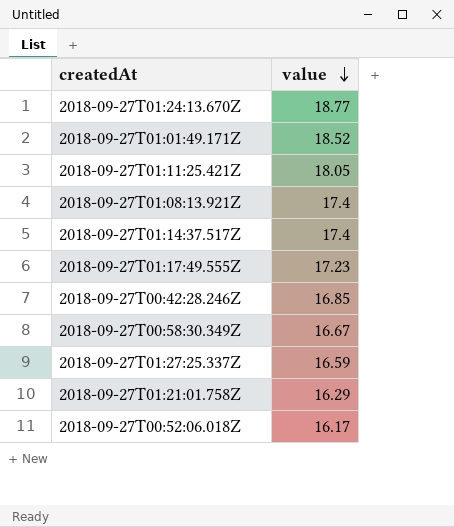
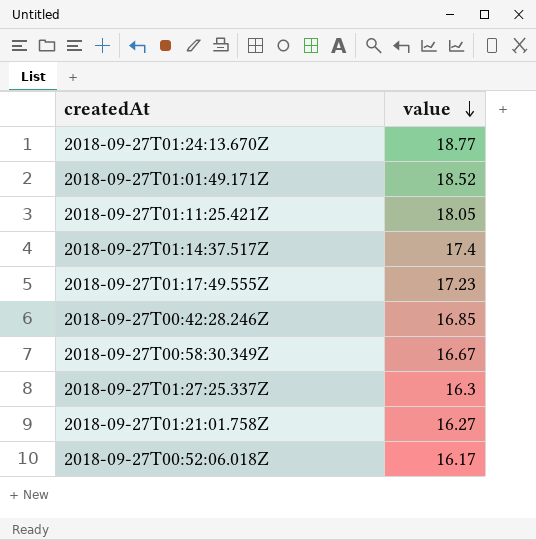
row 2018-09-27T01:08:13.921Z: 17.4 -> none
2018-09-27T01:27:25.337Z | value: 16.59 -> 16.3
2018-09-27T01:21:01.758Z | value: 16.29 -> 16.27

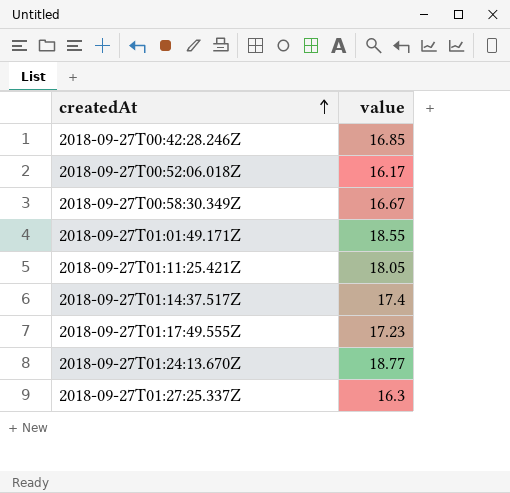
row order: value descending -> createdAt ascending
row 2018-09-27T01:21:01.758Z: 16.27 -> none
2018-09-27T01:01:49.171Z | value: 18.52 -> 18.55

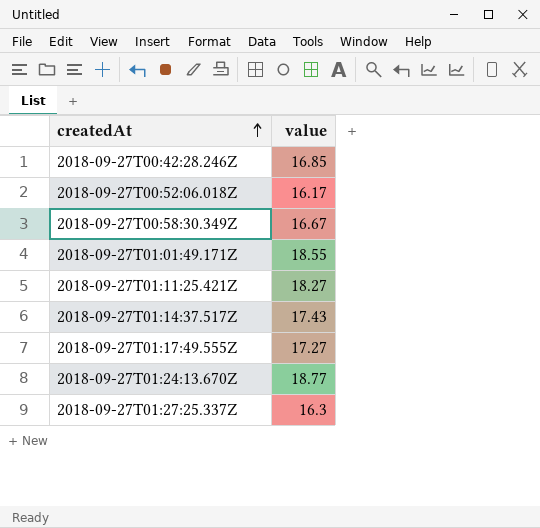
2018-09-27T01:11:25.421Z | value: 18.05 -> 18.27
2018-09-27T01:14:37.517Z | value: 17.4 -> 17.43
2018-09-27T01:17:49.555Z | value: 17.23 -> 17.27

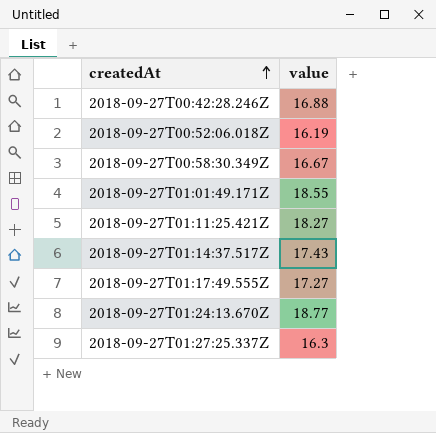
2018-09-27T00:42:28.246Z | value: 16.85 -> 16.88
2018-09-27T00:52:06.018Z | value: 16.17 -> 16.19

